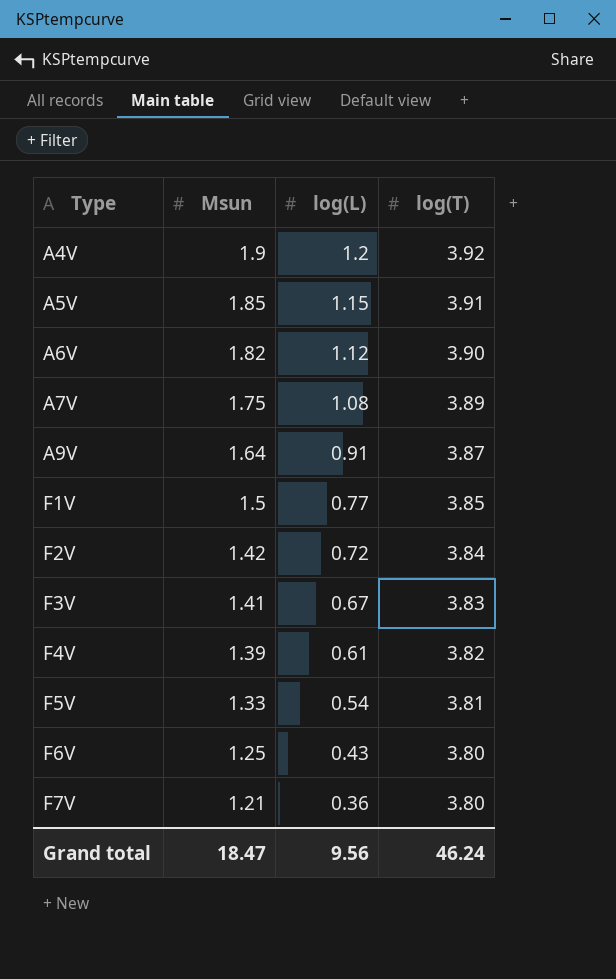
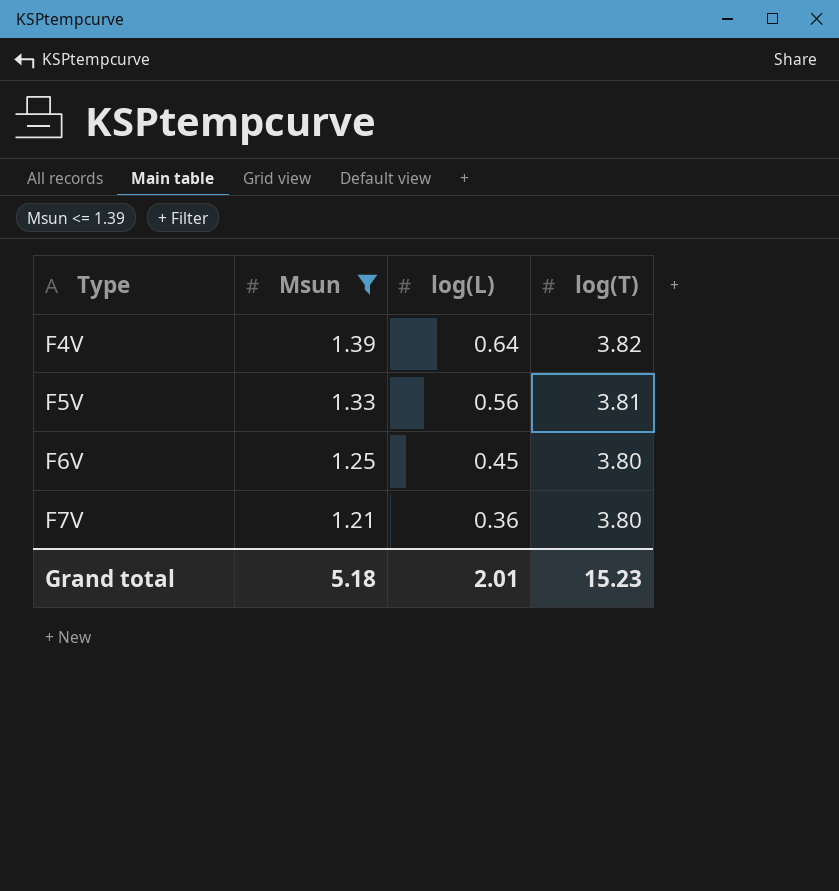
filter: none -> Msun <= 1.39
F4V | log(L): 0.61 -> 0.64
F5V | log(L): 0.54 -> 0.56
F6V | log(L): 0.43 -> 0.45
Grand total | Msun: 18.47 -> 5.18
Grand total | log(L): 9.56 -> 2.01
Grand total | log(T): 46.24 -> 15.23

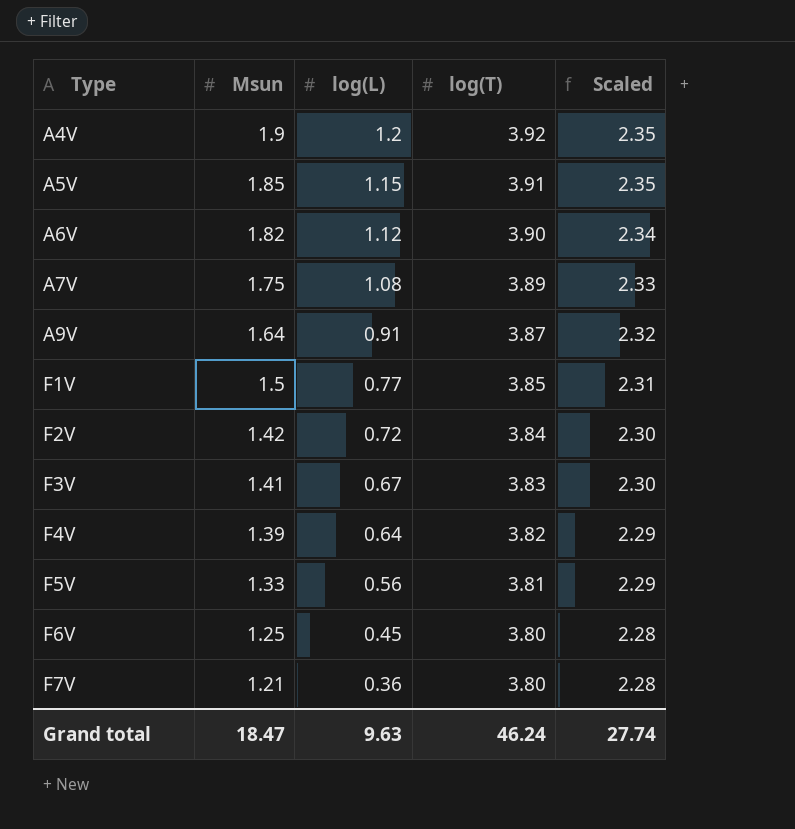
filter: Msun <= 1.39 -> none
column Scaled | formula: none -> [log(T)] * 0.6
Grand total | Msun: 5.18 -> 18.47
Grand total | log(L): 2.01 -> 9.63
Grand total | log(T): 15.23 -> 46.24

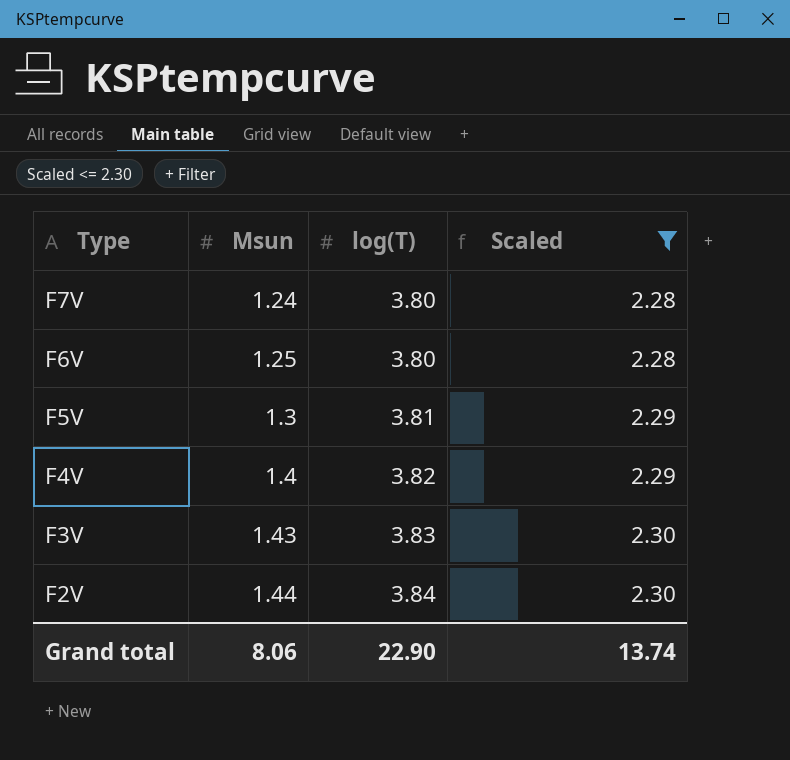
filter: none -> Scaled <= 2.30
row order: Type ascending -> Type descending
column log(L) | position: 3 -> none
F7V | Msun: 1.21 -> 1.24
F5V | Msun: 1.33 -> 1.3
F4V | Msun: 1.39 -> 1.4
F3V | Msun: 1.41 -> 1.43
F2V | Msun: 1.42 -> 1.44
Grand total | Msun: 18.47 -> 8.06
Grand total | log(T): 46.24 -> 22.90
Grand total | Scaled: 27.74 -> 13.74

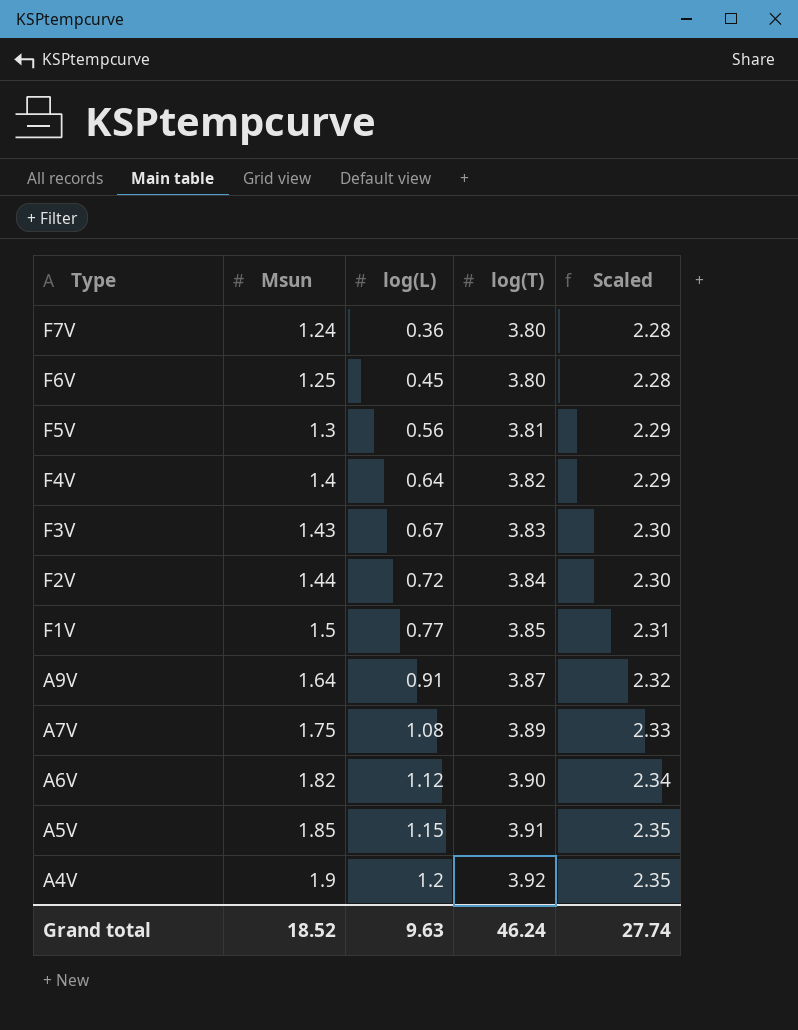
filter: Scaled <= 2.30 -> none
column log(L) | position: none -> 3
Grand total | Msun: 8.06 -> 18.52
Grand total | log(T): 22.90 -> 46.24
Grand total | Scaled: 13.74 -> 27.74

